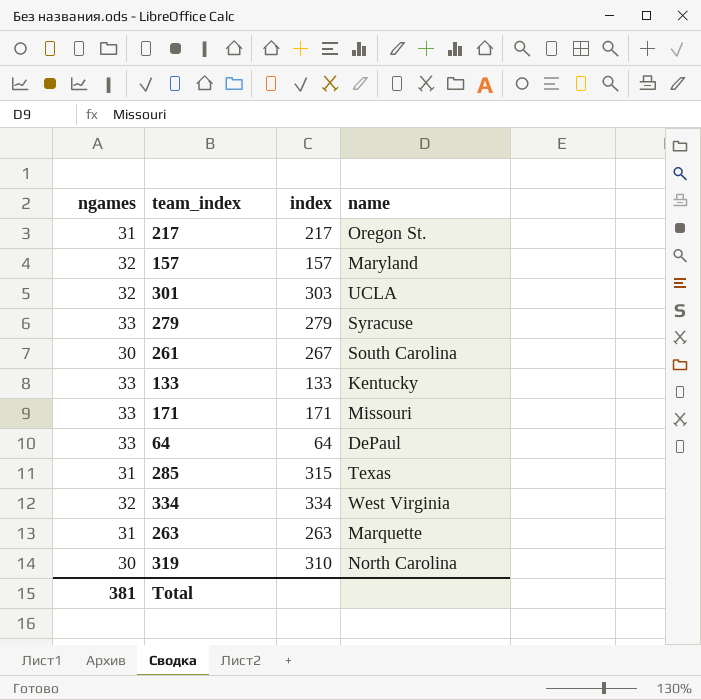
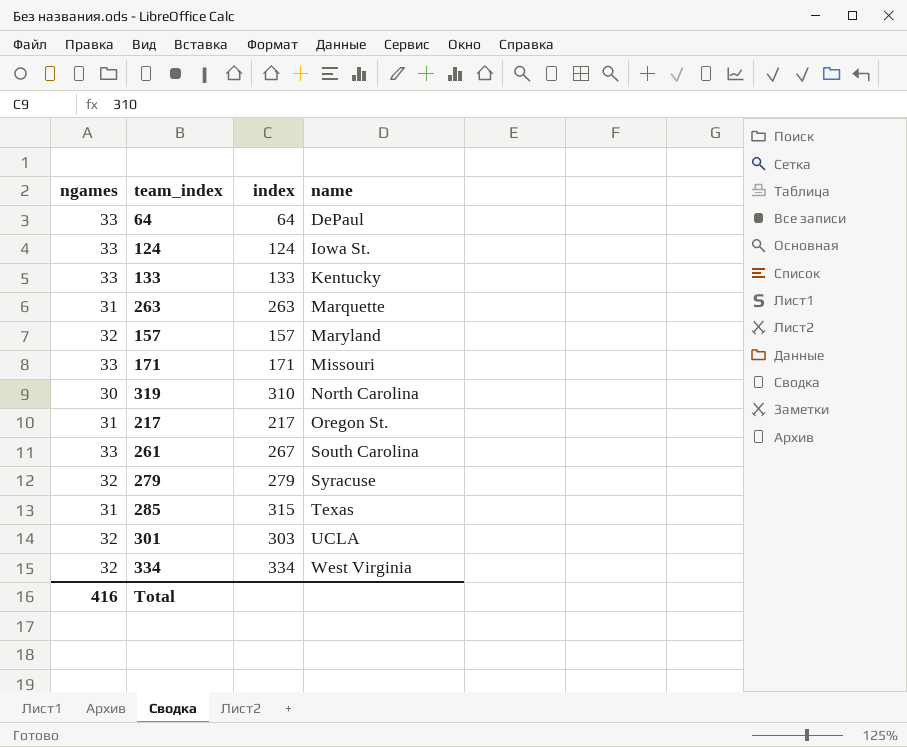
row order: none -> name ascending
row 124: none -> 33 | 124 | Iowa St.
261 | ngames: 30 -> 33
279 | ngames: 33 -> 32
Total | ngames: 381 -> 416

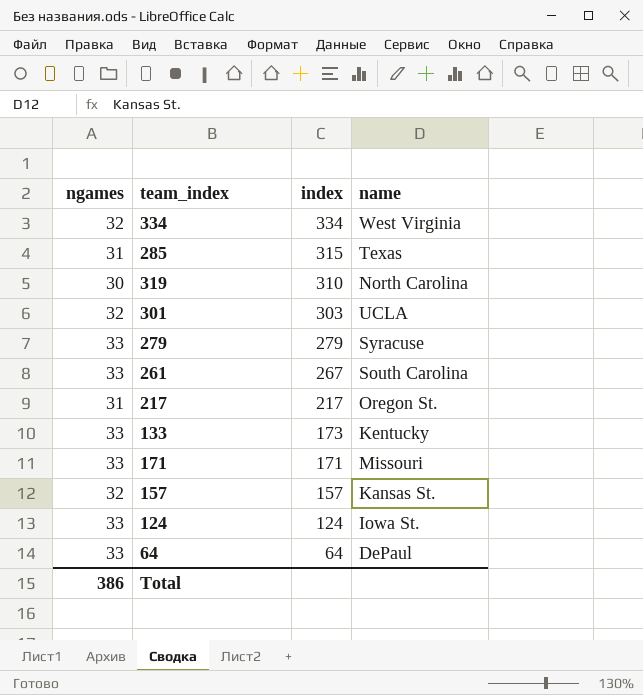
row order: name ascending -> index descending
row 263: 31 | 263 | Marquette -> none
279 | ngames: 32 -> 33
133 | index: 133 -> 173
157 | name: Maryland -> Kansas St.
Total | ngames: 416 -> 386

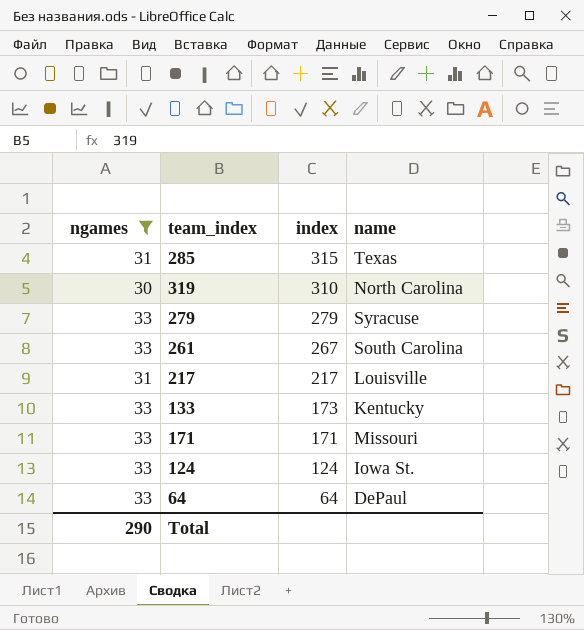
filter: none -> ngames != 32
217 | name: Oregon St. -> Louisville
Total | ngames: 386 -> 290

